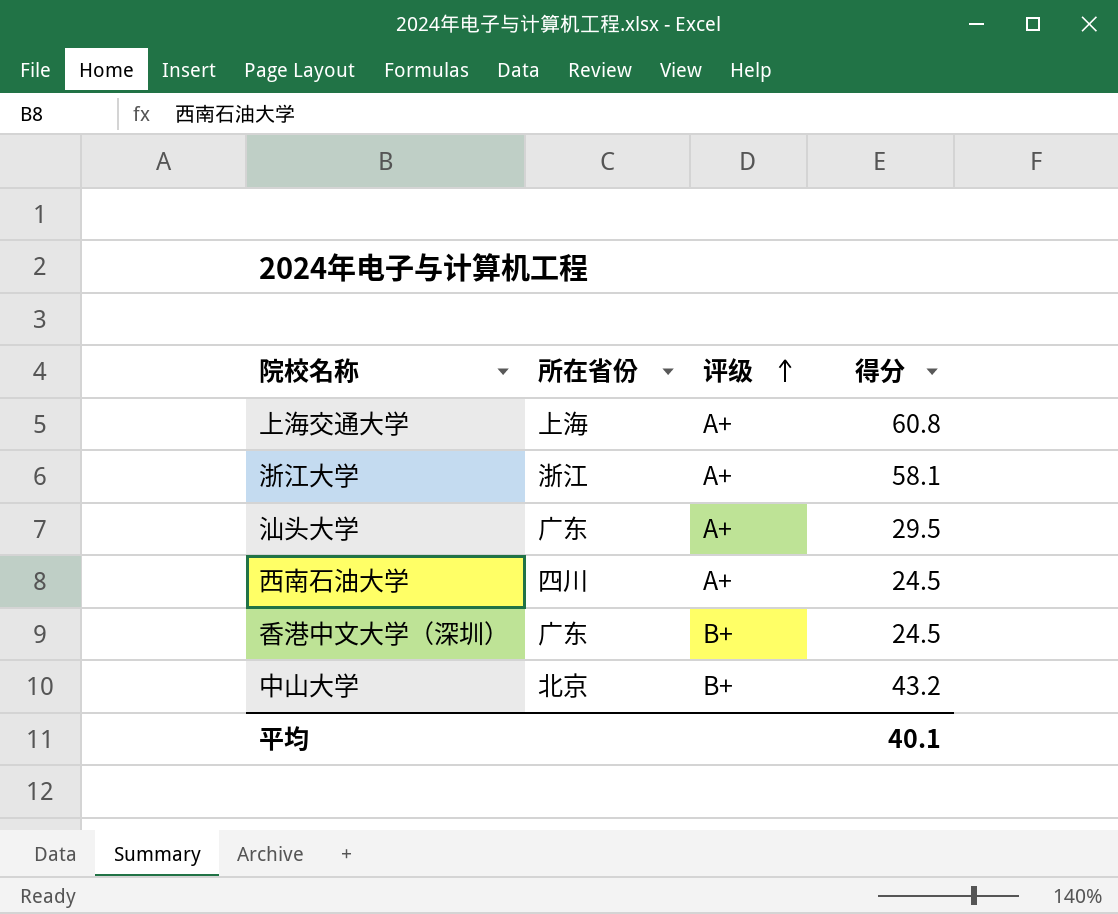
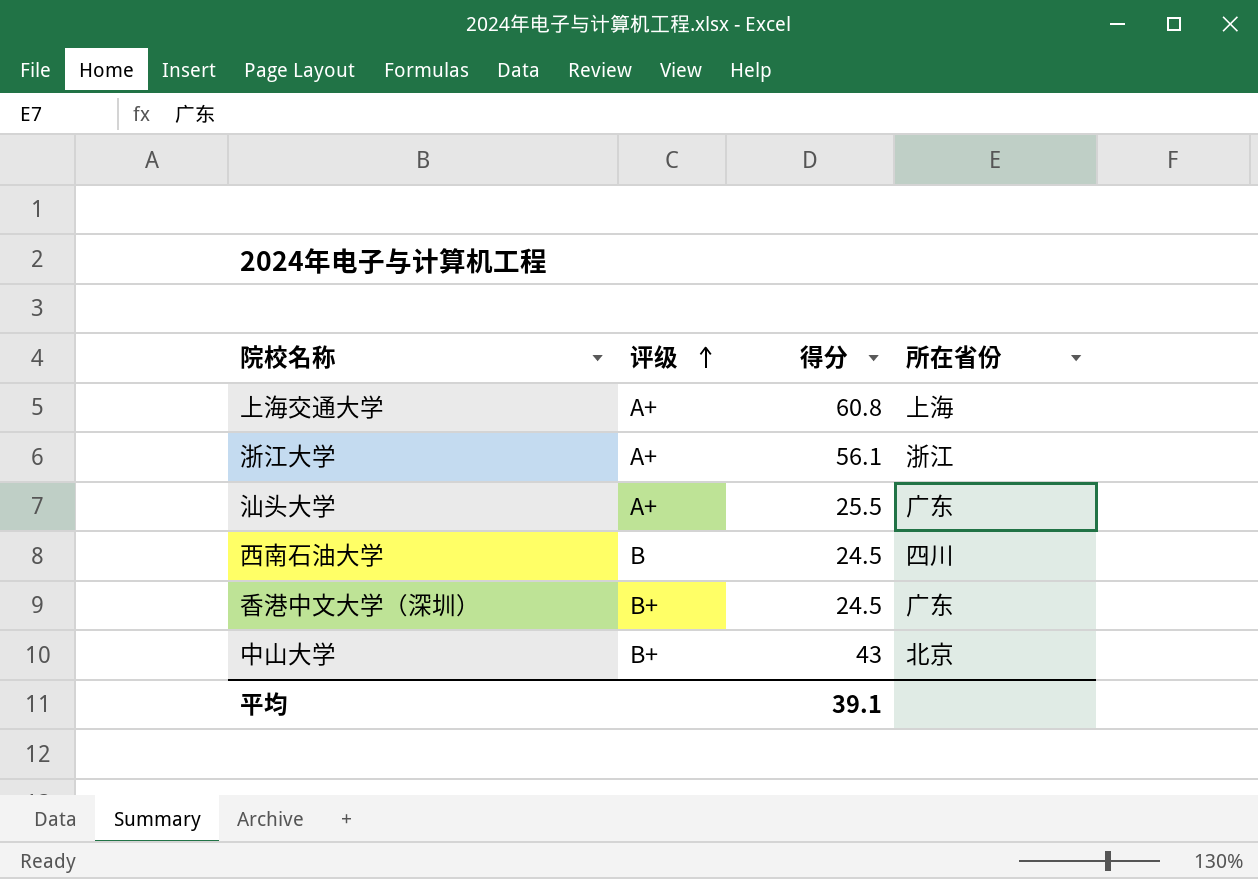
column 所在省份 | position: 2 -> 4
浙江大学 | 得分: 58.1 -> 56.1
汕头大学 | 得分: 29.5 -> 25.5
西南石油大学 | 评级: A+ -> B
中山大学 | 得分: 43.2 -> 43
平均 | 得分: 40.1 -> 39.1

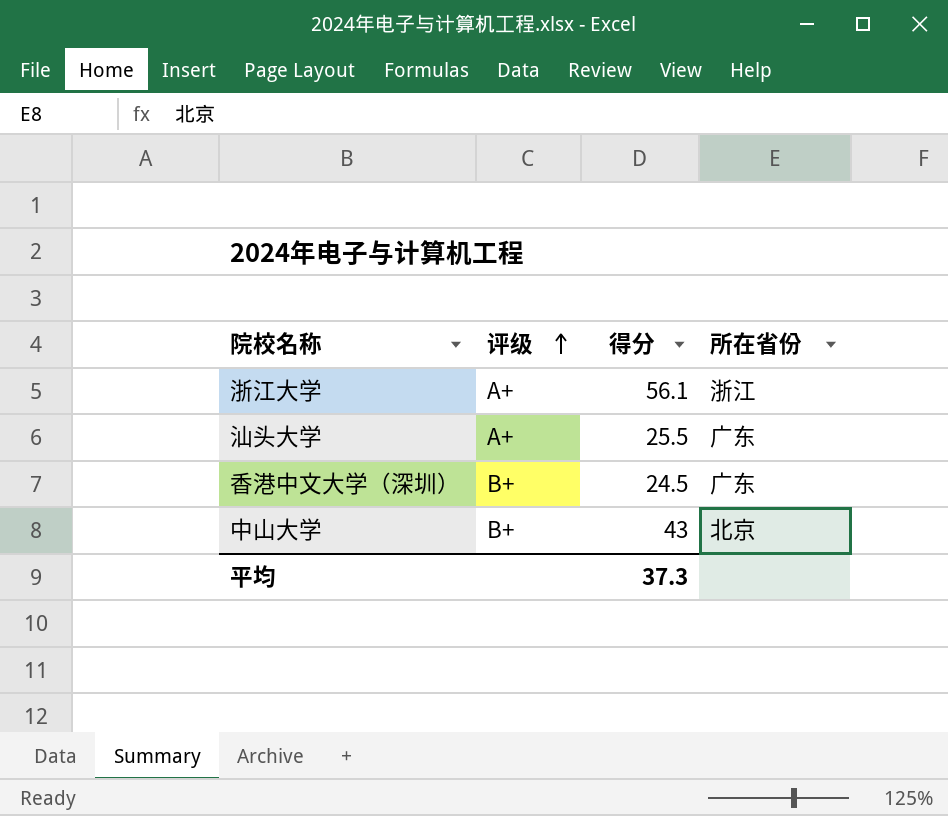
row 上海交通大学: A+ | 60.8 | 上海 -> none
row 西南石油大学: B | 24.5 | 四川 -> none
平均 | 得分: 39.1 -> 37.3

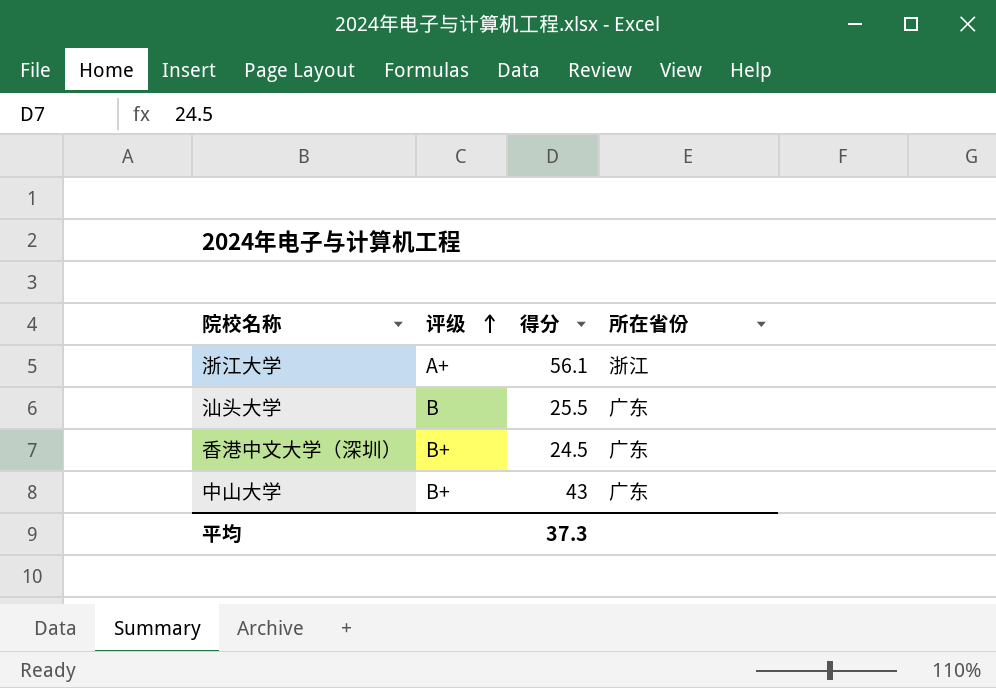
汕头大学 | 评级: A+ -> B
中山大学 | 所在省份: 北京 -> 广东

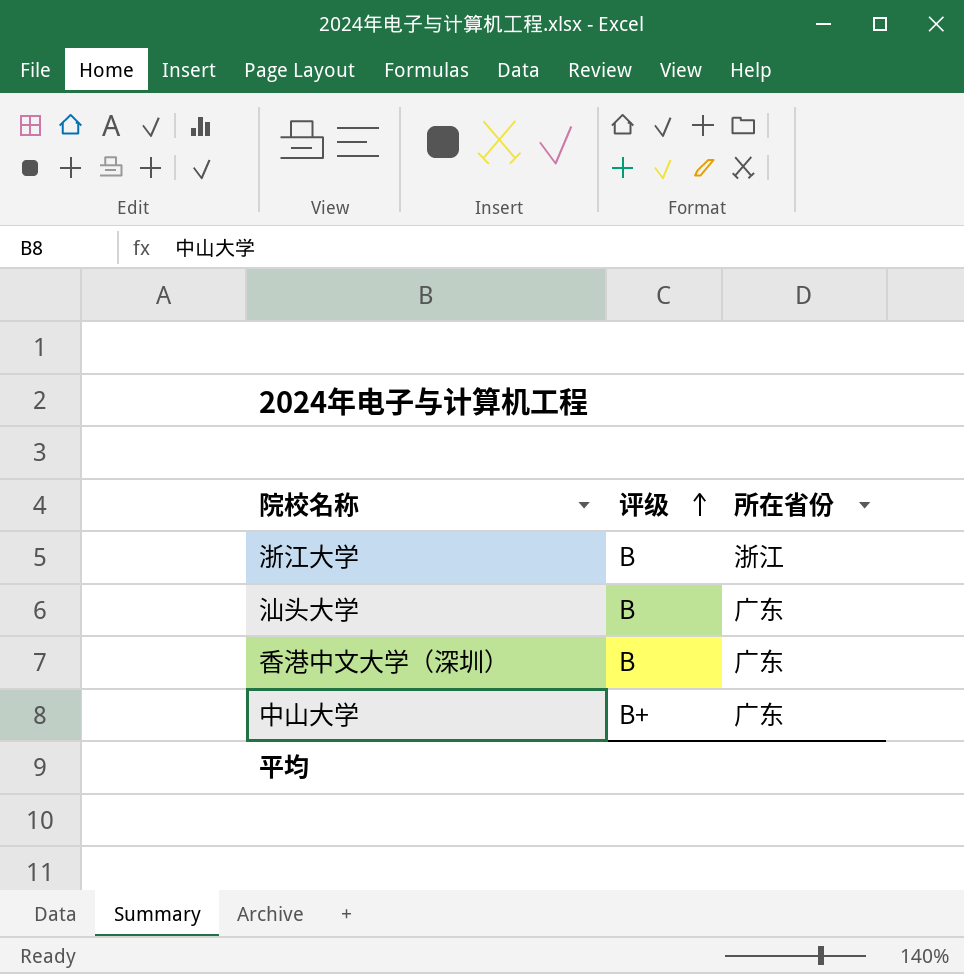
column 得分 | position: 3 -> none
浙江大学 | 评级: A+ -> B
香港中文大学（深圳） | 评级: B+ -> B

